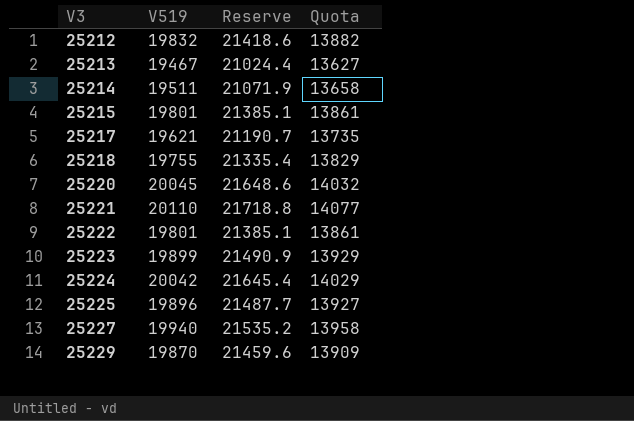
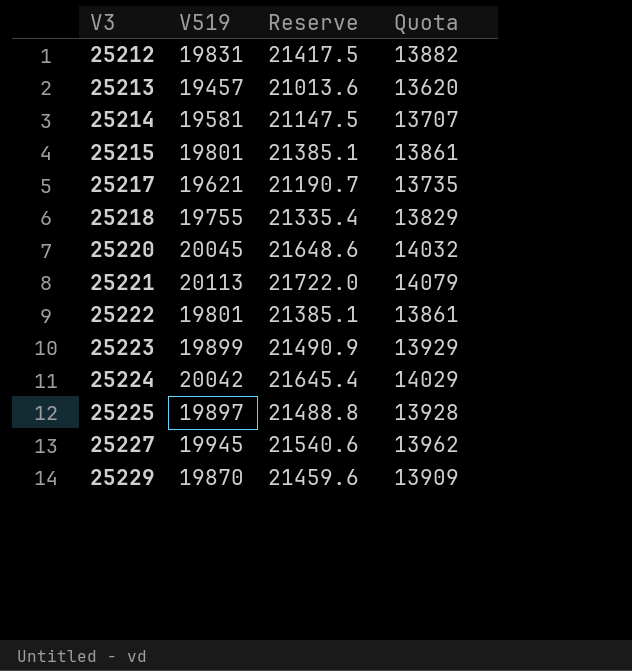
25212 | V519: 19832 -> 19831
25212 | Reserve: 21418.6 -> 21417.5
25213 | V519: 19467 -> 19457
25213 | Reserve: 21024.4 -> 21013.6
25213 | Quota: 13627 -> 13620
25214 | V519: 19511 -> 19581
25214 | Reserve: 21071.9 -> 21147.5
25214 | Quota: 13658 -> 13707
25221 | V519: 20110 -> 20113
25221 | Reserve: 21718.8 -> 21722.0
25221 | Quota: 14077 -> 14079
25225 | V519: 19896 -> 19897
25225 | Reserve: 21487.7 -> 21488.8
25225 | Quota: 13927 -> 13928
25227 | V519: 19940 -> 19945
25227 | Reserve: 21535.2 -> 21540.6
25227 | Quota: 13958 -> 13962

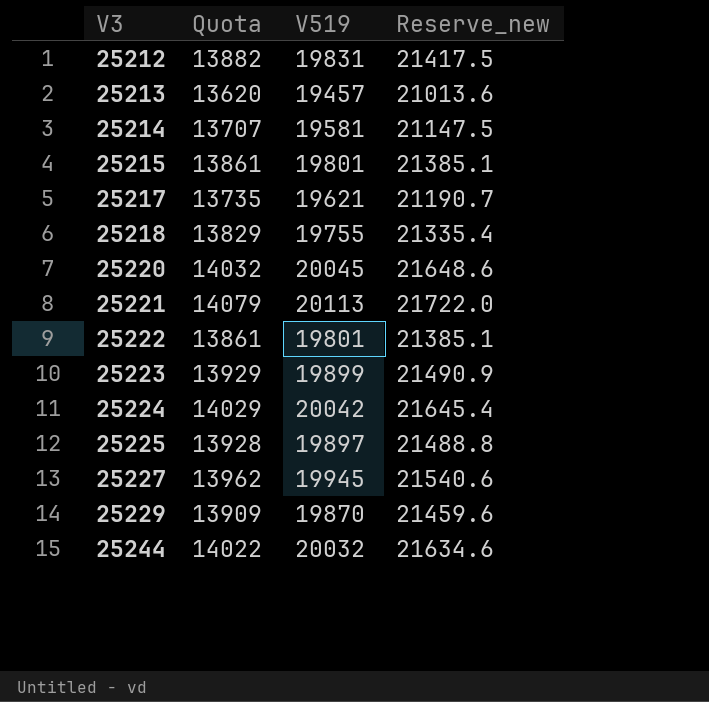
column Quota | position: 4 -> 2
column name: Reserve -> Reserve_new
row 25244: none -> 14022 | 20032 | 21634.6

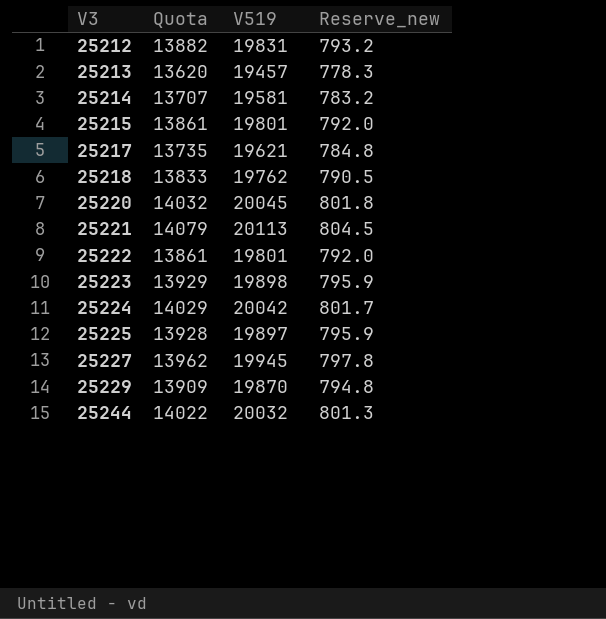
column Reserve_new | formula: [V519] * 1.08 -> [V519] * 0.04
25218 | Quota: 13829 -> 13833
25218 | V519: 19755 -> 19762
25223 | V519: 19899 -> 19898

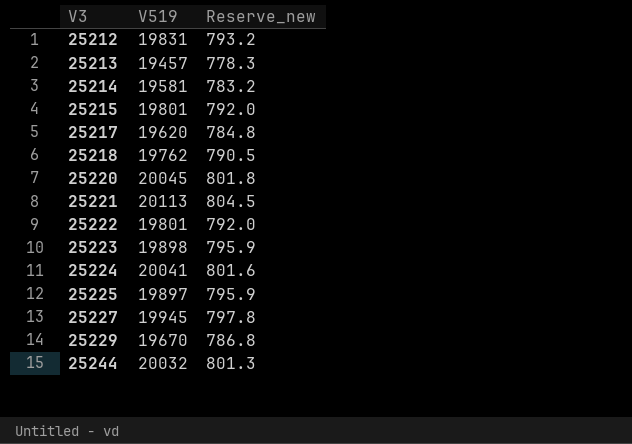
column Quota | formula: [V519] * 0.7 -> none
25217 | V519: 19621 -> 19620
25224 | V519: 20042 -> 20041
25224 | Reserve_new: 801.7 -> 801.6
25229 | V519: 19870 -> 19670
25229 | Reserve_new: 794.8 -> 786.8

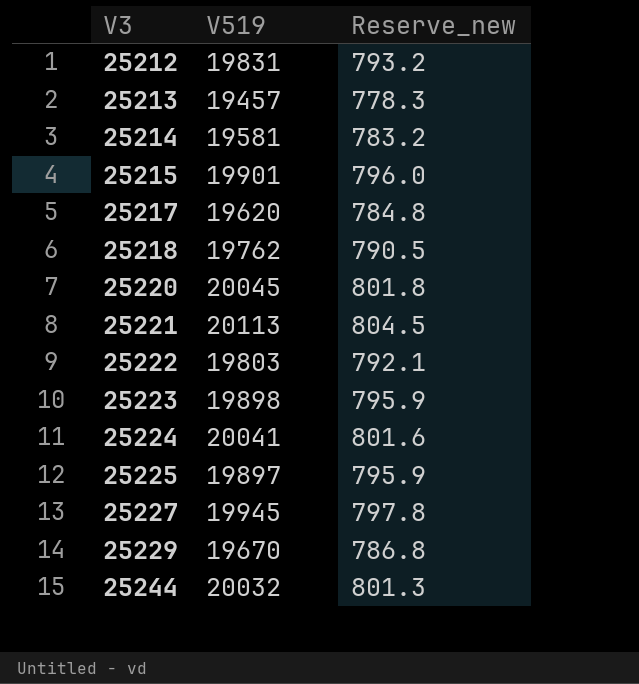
25215 | V519: 19801 -> 19901
25215 | Reserve_new: 792.0 -> 796.0
25222 | V519: 19801 -> 19803
25222 | Reserve_new: 792.0 -> 792.1

